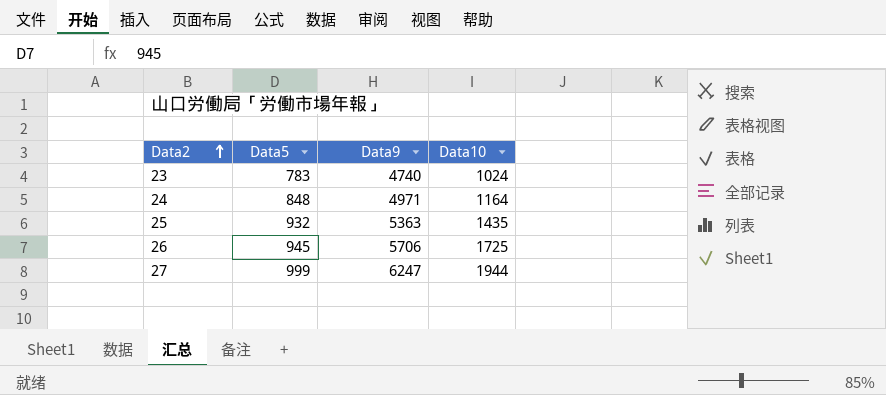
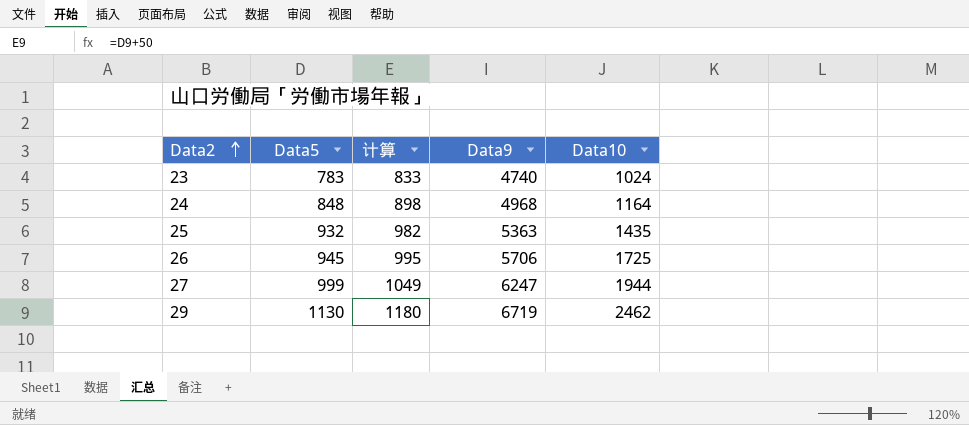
column 计算 | formula: none -> [Data5] + 50
24 | Data9: 4971 -> 4968
row 29: none -> 1130 | 1180 | 6719 | 2462

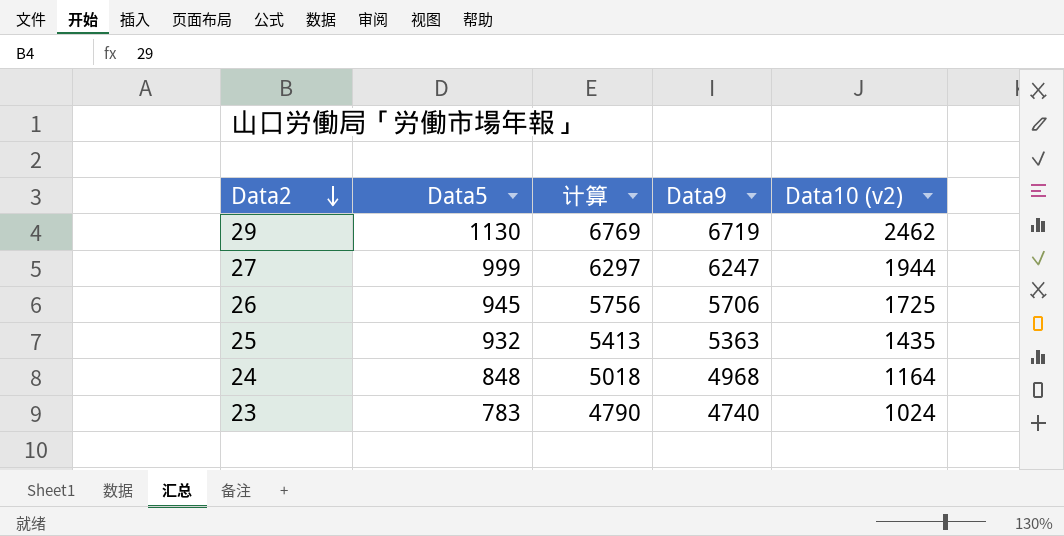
row order: Data2 ascending -> Data2 descending
column 计算 | formula: [Data5] + 50 -> [Data9] + 50
column name: Data10 -> Data10 (v2)

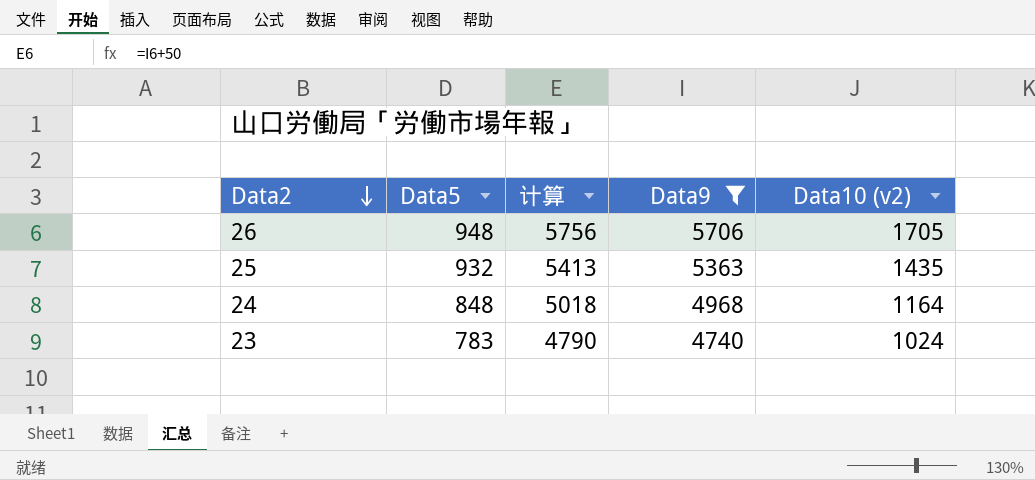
filter: none -> Data9 <= 5706
26 | Data5: 945 -> 948
26 | Data10 (v2): 1725 -> 1705

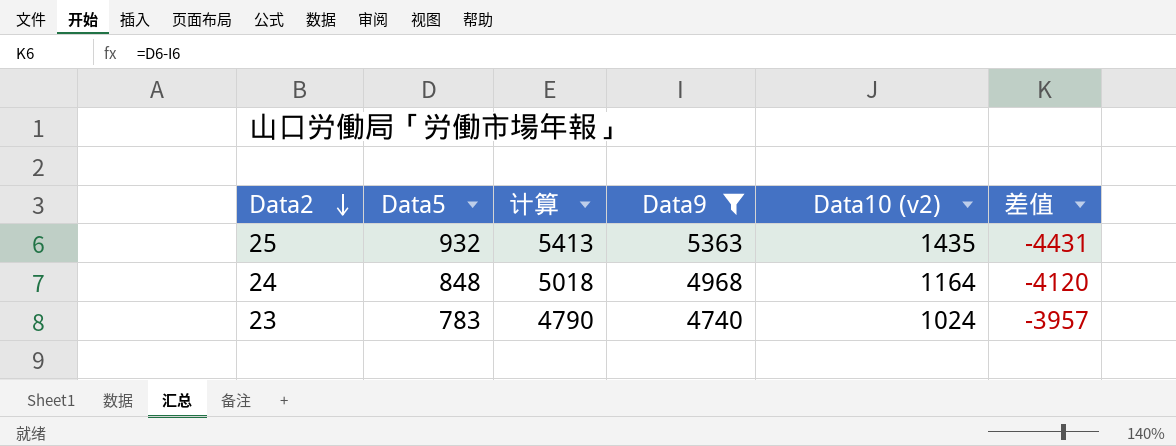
column 差值 | formula: none -> [Data5] - [Data9]
row 26: 948 | 5756 | 5706 | 1705 -> none

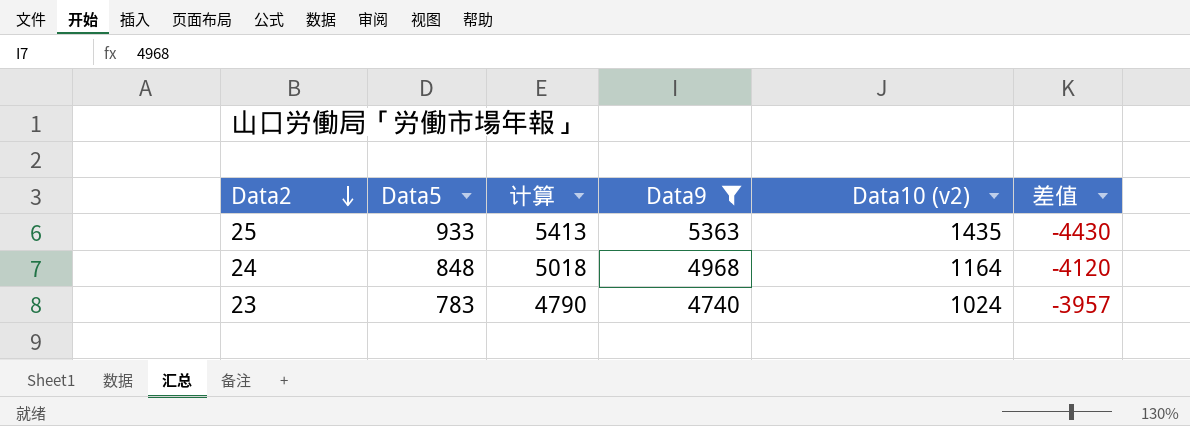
25 | Data5: 932 -> 933
25 | 差值: -4431 -> -4430

